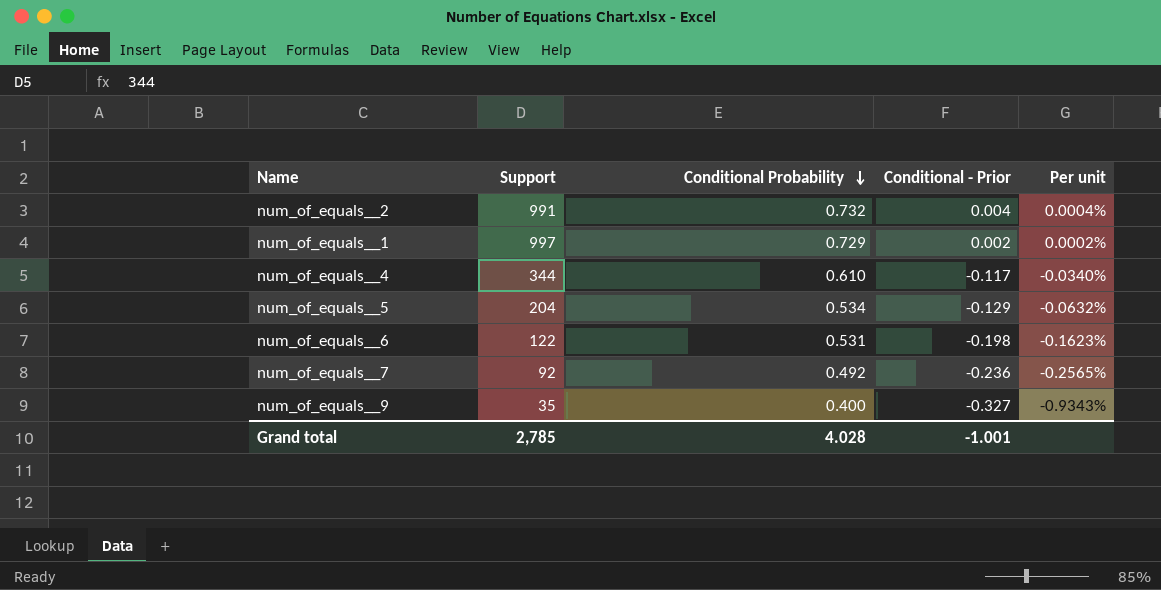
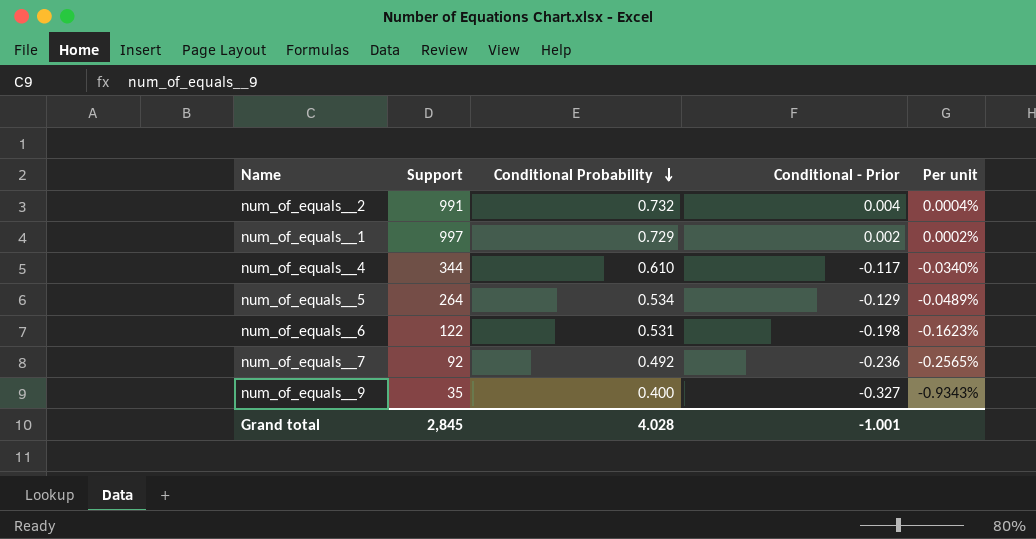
num_of_equals__5 | Support: 204 -> 264
num_of_equals__5 | Per unit: -0.0632% -> -0.0489%
Grand total | Support: 2,785 -> 2,845

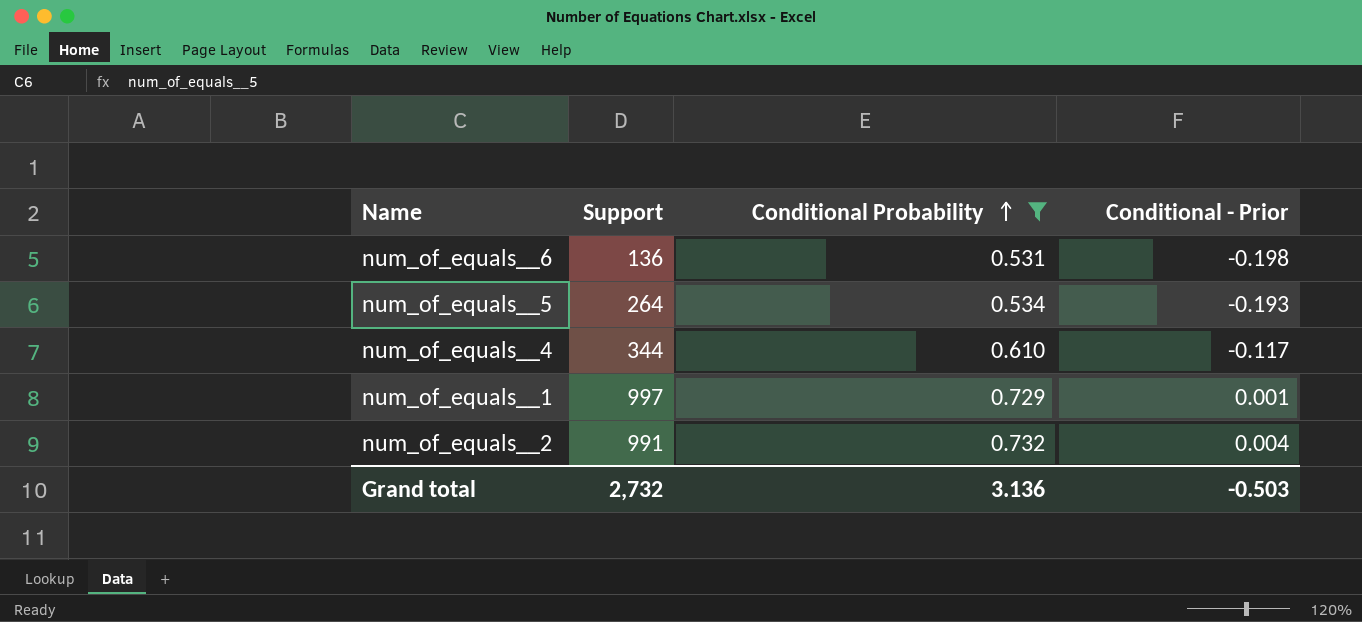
filter: none -> Conditional Probability >= 0.531
row order: Conditional Probability descending -> Conditional Probability ascending
column Per unit | formula: [Conditional - Prior] / [Support] -> none
num_of_equals__6 | Support: 122 -> 136
num_of_equals__5 | Conditional - Prior: -0.129 -> -0.193
num_of_equals__1 | Conditional - Prior: 0.002 -> 0.001
Grand total | Support: 2,845 -> 2,732
Grand total | Conditional Probability: 4.028 -> 3.136
Grand total | Conditional - Prior: -1.001 -> -0.503

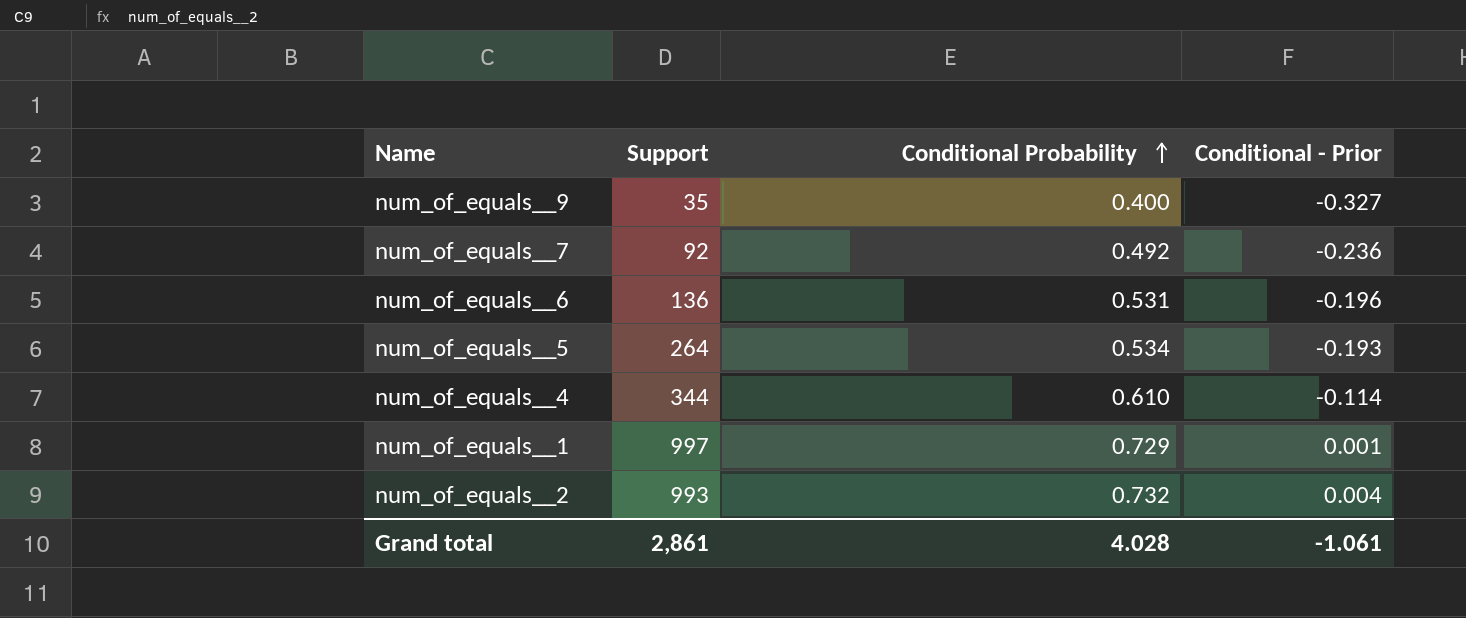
filter: Conditional Probability >= 0.531 -> none
num_of_equals__6 | Conditional - Prior: -0.198 -> -0.196
num_of_equals__4 | Conditional - Prior: -0.117 -> -0.114
num_of_equals__2 | Support: 991 -> 993
Grand total | Support: 2,732 -> 2,861
Grand total | Conditional Probability: 3.136 -> 4.028
Grand total | Conditional - Prior: -0.503 -> -1.061

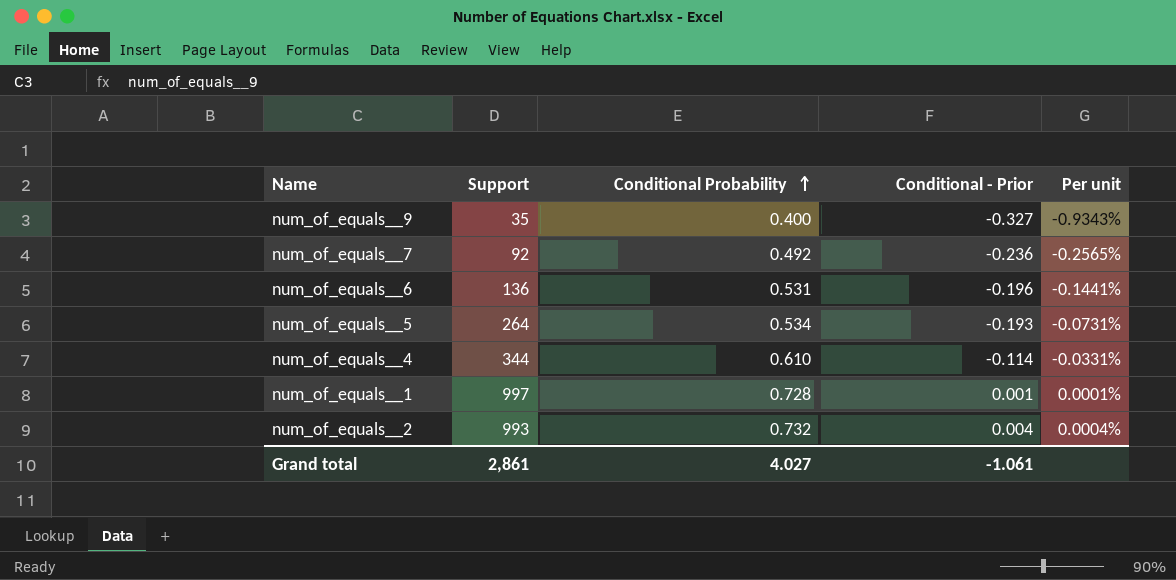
column Per unit | formula: none -> [Conditional - Prior] / [Support]
num_of_equals__1 | Conditional Probability: 0.729 -> 0.728
Grand total | Conditional Probability: 4.028 -> 4.027

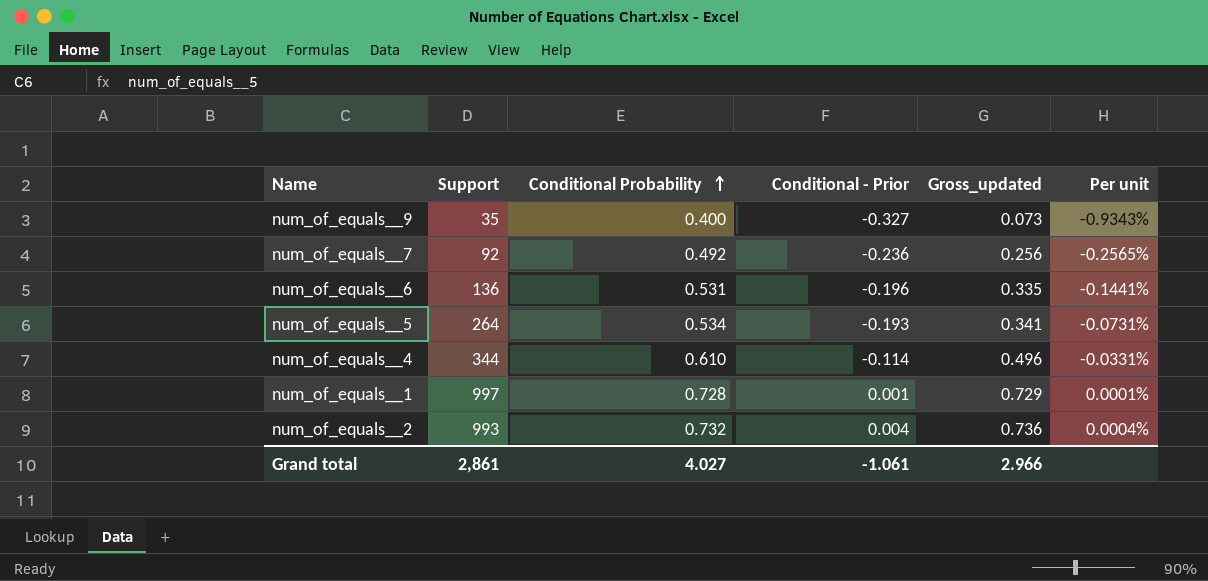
column Gross_updated | formula: none -> [Conditional Probability] + [Conditional - Prior]

